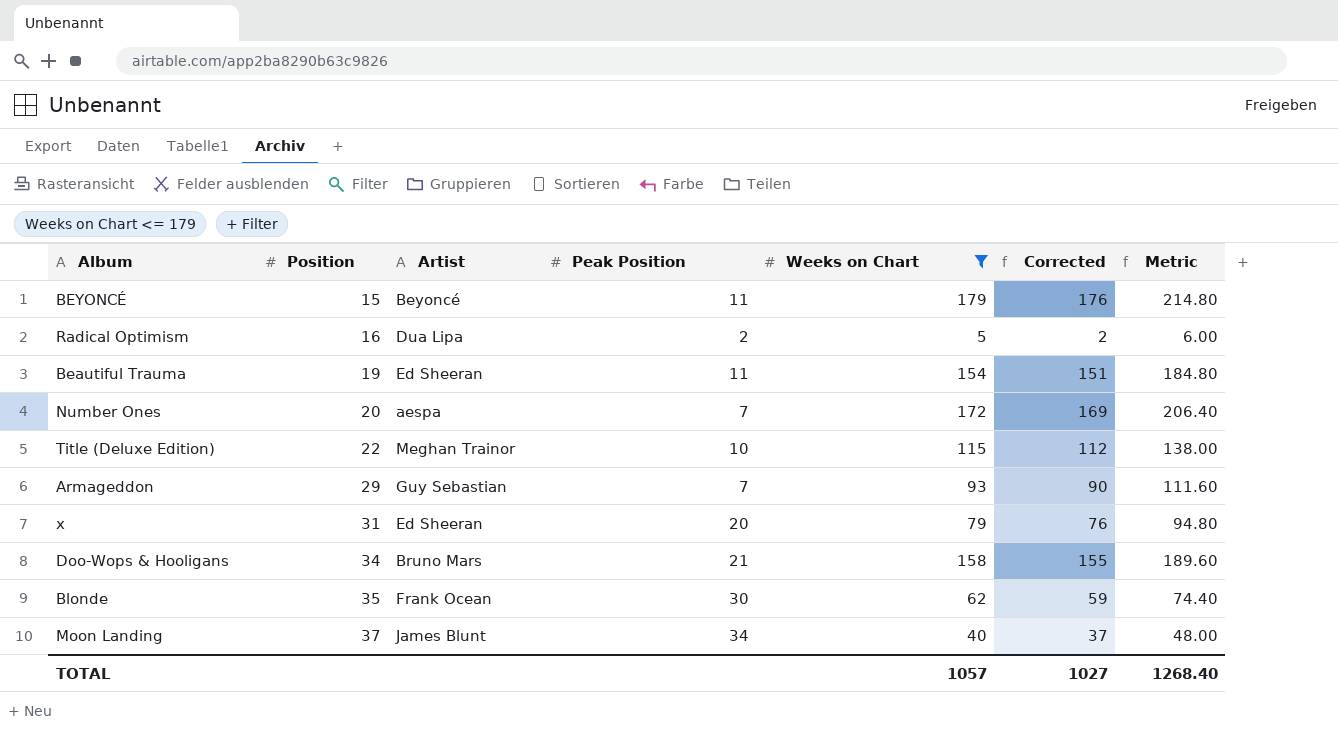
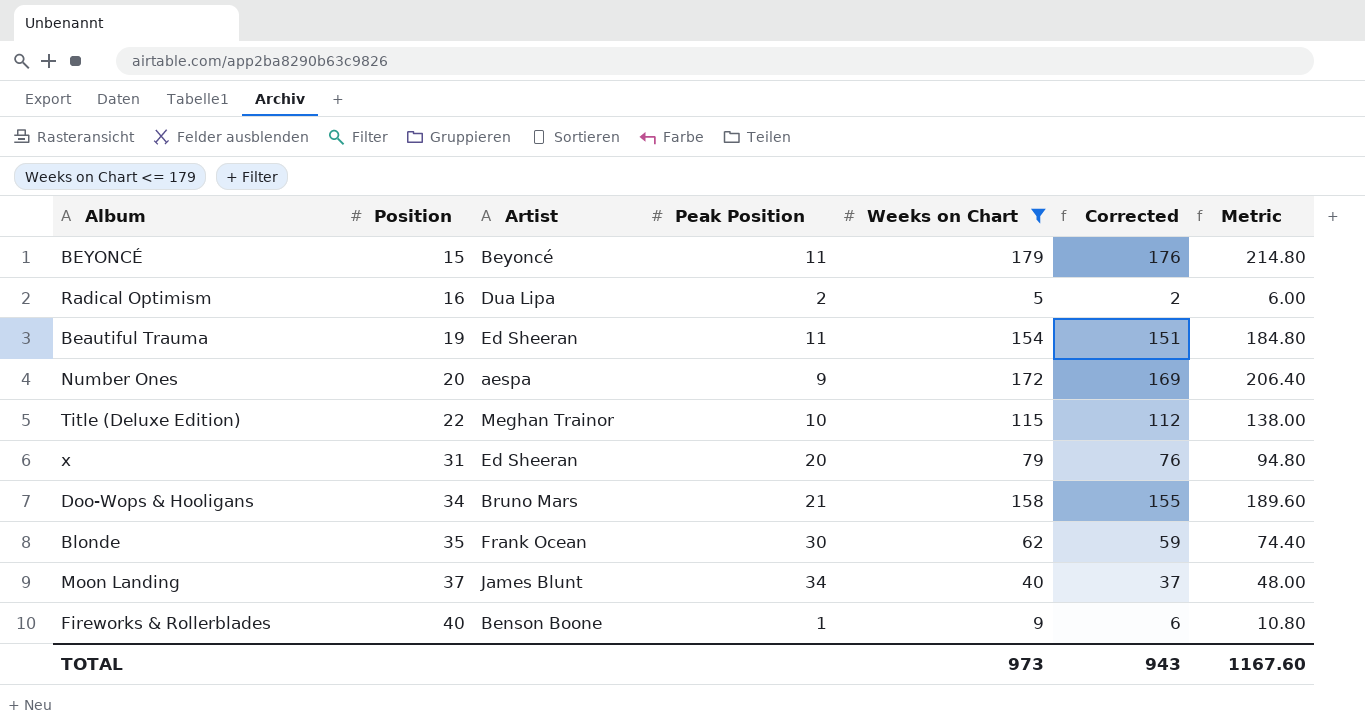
row Armageddon: 29 | Guy Sebastian | 7 | 93 | 90 | 111.60 -> none
Number Ones | Peak Position: 7 -> 9
row Fireworks & Rollerblades: none -> 40 | Benson Boone | 1 | 9 | 6 | 10.80
TOTAL | Weeks on Chart: 1057 -> 973
TOTAL | Corrected: 1027 -> 943
TOTAL | Metric: 1268.40 -> 1167.60

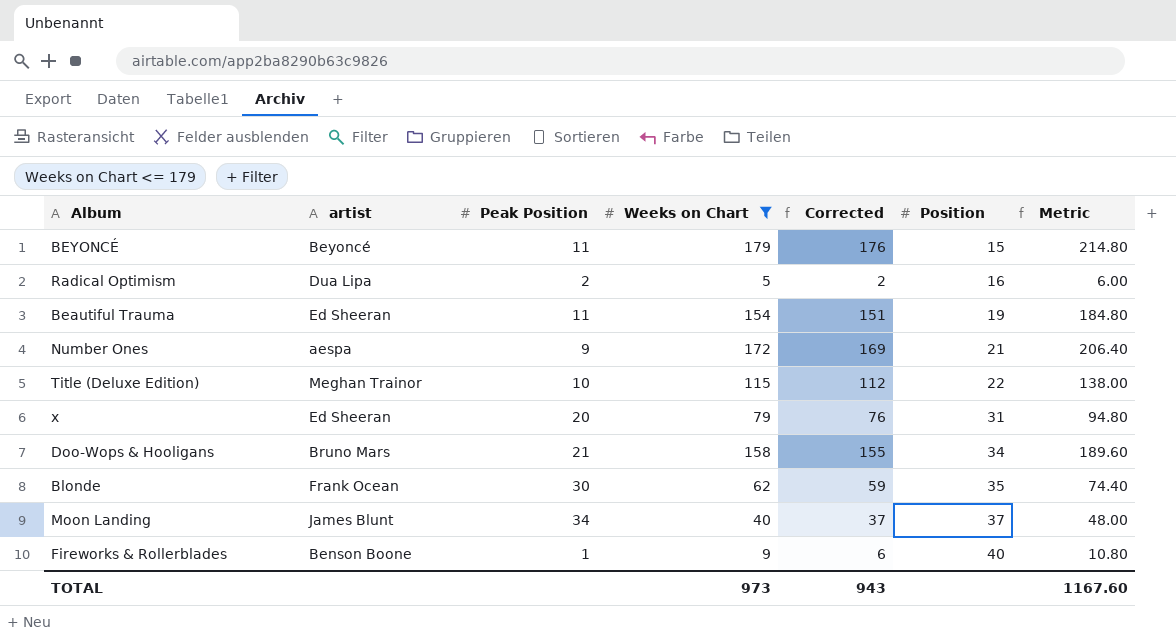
column name: Artist -> artist
column Position | position: 2 -> 6
Number Ones | Position: 20 -> 21

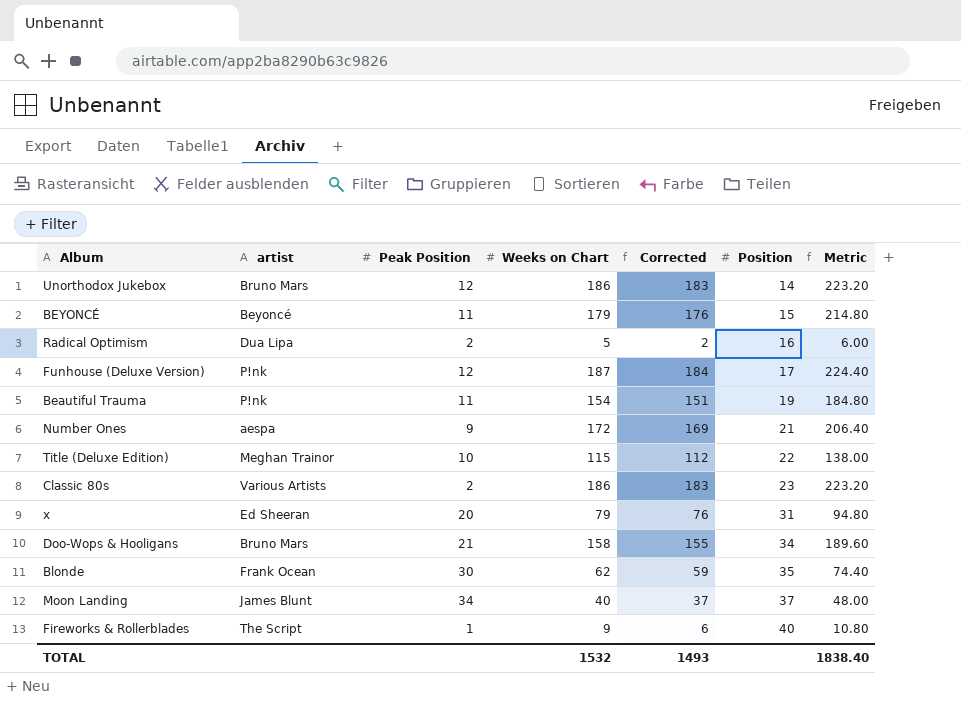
filter: Weeks on Chart <= 179 -> none
Beautiful Trauma | artist: Ed Sheeran -> P!nk
Fireworks & Rollerblades | artist: Benson Boone -> The Script
TOTAL | Weeks on Chart: 973 -> 1532
TOTAL | Corrected: 943 -> 1493
TOTAL | Metric: 1167.60 -> 1838.40

